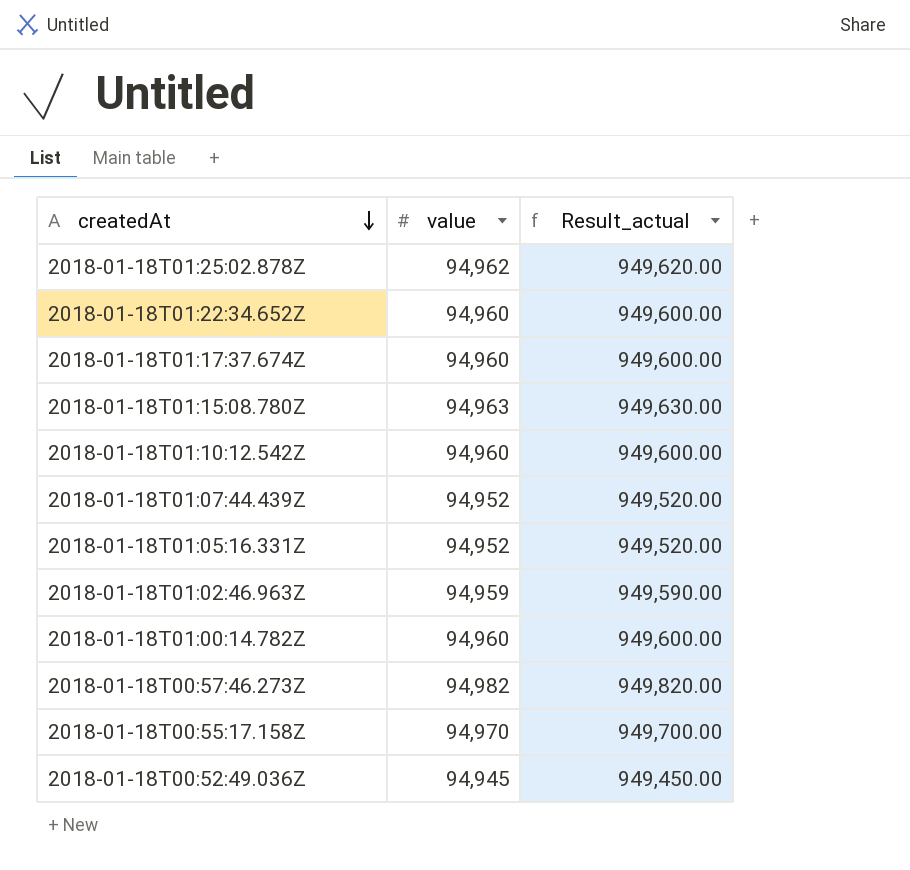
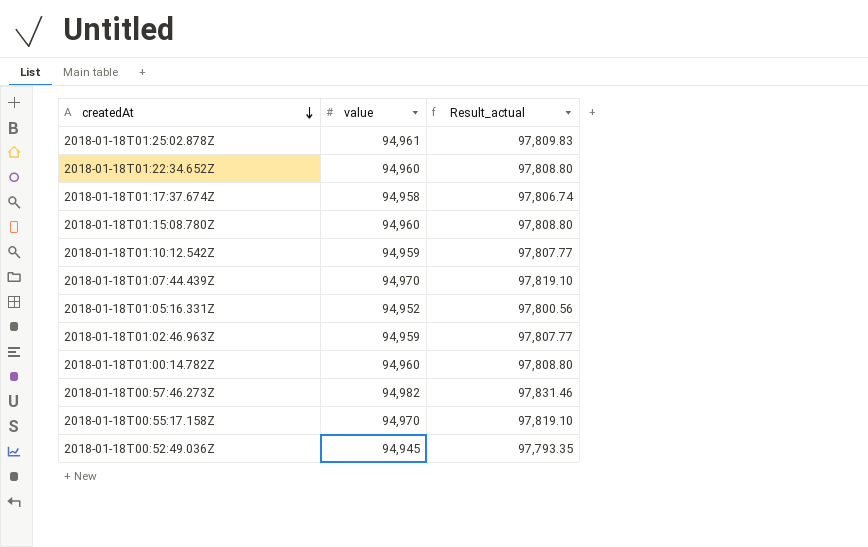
column Result_actual | formula: [value] * 10 -> [value] * 1.03
2018-01-18T01:25:02.878Z | value: 94,962 -> 94,961
2018-01-18T01:17:37.674Z | value: 94,960 -> 94,958
2018-01-18T01:15:08.780Z | value: 94,963 -> 94,960
2018-01-18T01:10:12.542Z | value: 94,960 -> 94,959
2018-01-18T01:07:44.439Z | value: 94,952 -> 94,970

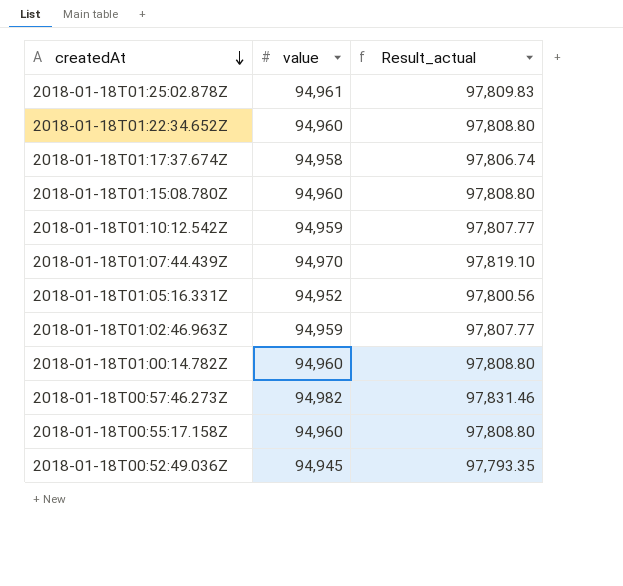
2018-01-18T00:55:17.158Z | value: 94,970 -> 94,960
2018-01-18T00:55:17.158Z | Result_actual: 97,819.10 -> 97,808.80

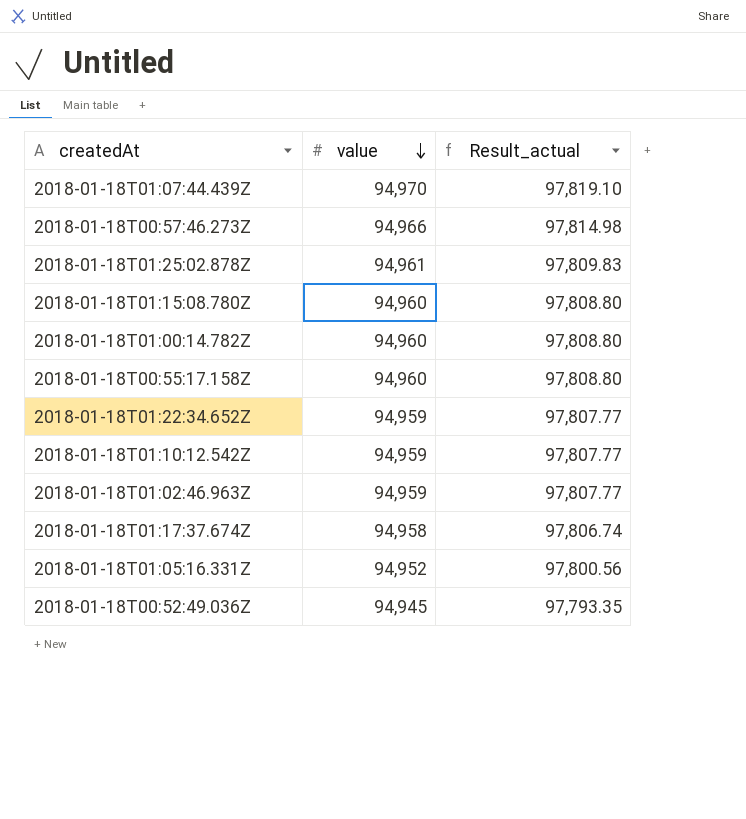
row order: createdAt descending -> value descending
2018-01-18T00:57:46.273Z | value: 94,982 -> 94,966
2018-01-18T00:57:46.273Z | Result_actual: 97,831.46 -> 97,814.98
2018-01-18T01:22:34.652Z | value: 94,960 -> 94,959
2018-01-18T01:22:34.652Z | Result_actual: 97,808.80 -> 97,807.77

